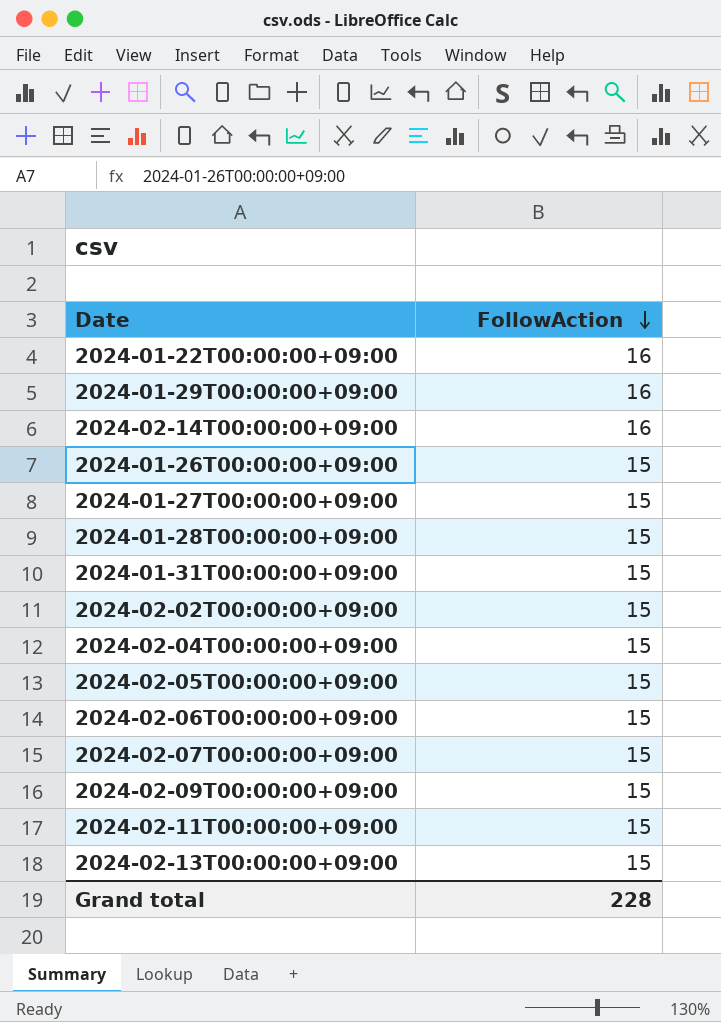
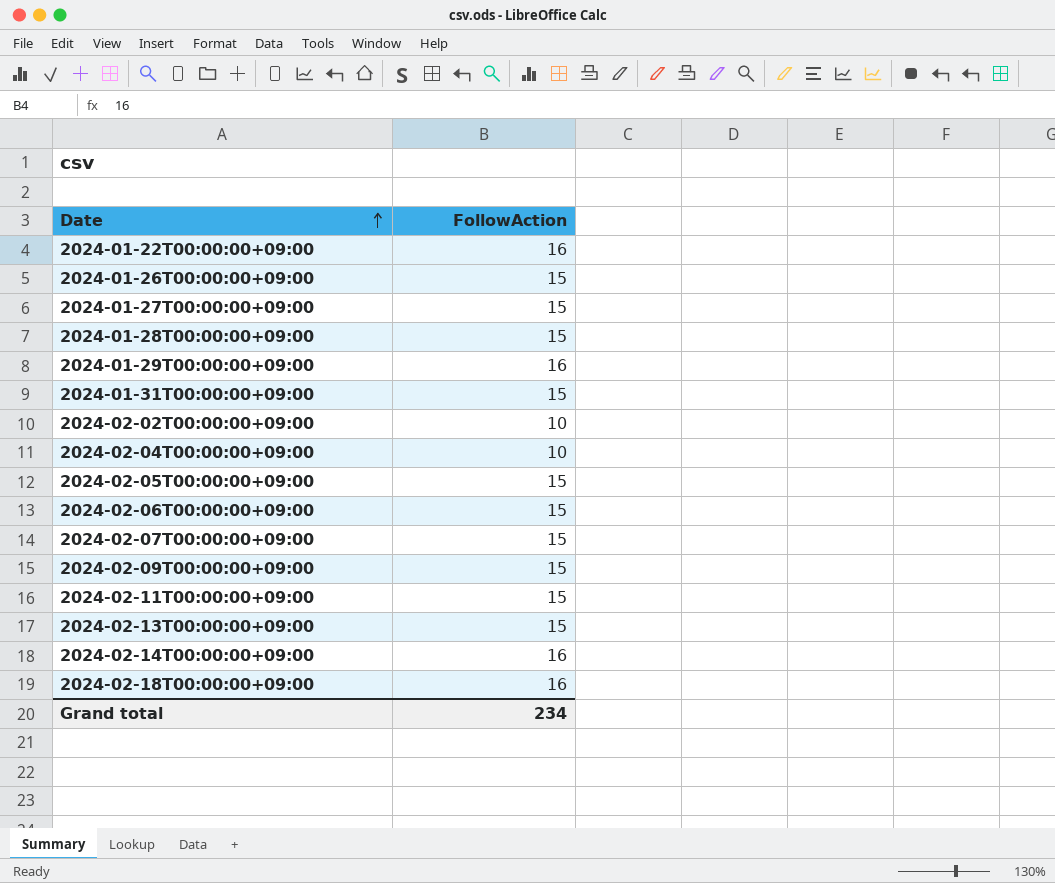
row order: FollowAction descending -> Date ascending
2024-02-02T00:00:00+09:00 | FollowAction: 15 -> 10
2024-02-04T00:00:00+09:00 | FollowAction: 15 -> 10
row 2024-02-18T00:00:00+09:00: none -> 16
Grand total | FollowAction: 228 -> 234

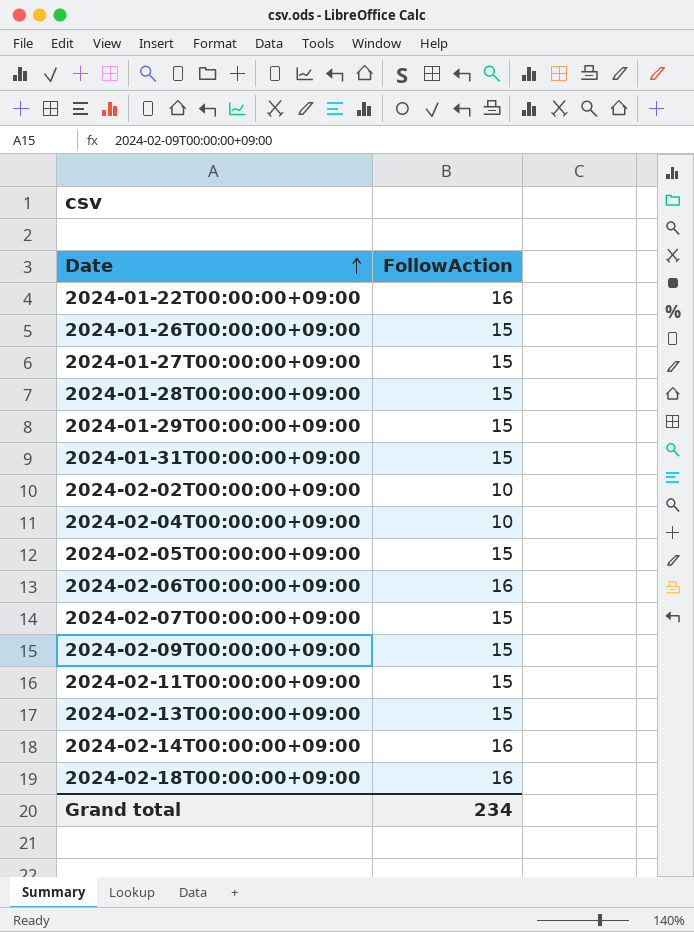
2024-01-29T00:00:00+09:00 | FollowAction: 16 -> 15
2024-02-06T00:00:00+09:00 | FollowAction: 15 -> 16

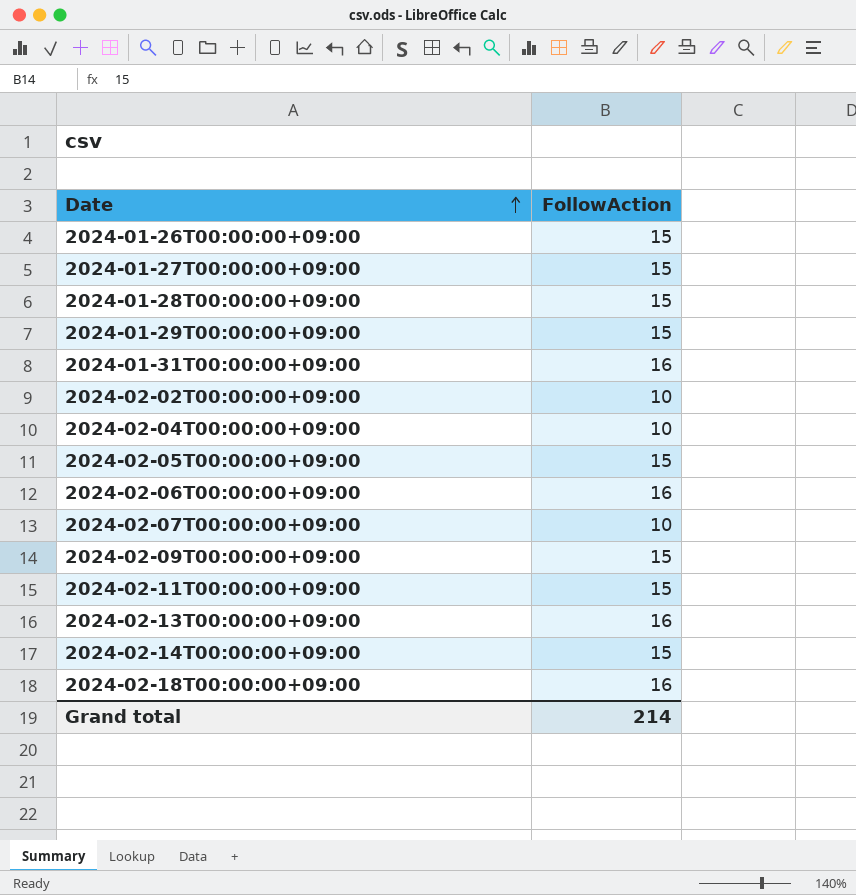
row 2024-01-22T00:00:00+09:00: 16 -> none
2024-01-31T00:00:00+09:00 | FollowAction: 15 -> 16
2024-02-07T00:00:00+09:00 | FollowAction: 15 -> 10
2024-02-13T00:00:00+09:00 | FollowAction: 15 -> 16
2024-02-14T00:00:00+09:00 | FollowAction: 16 -> 15
Grand total | FollowAction: 234 -> 214

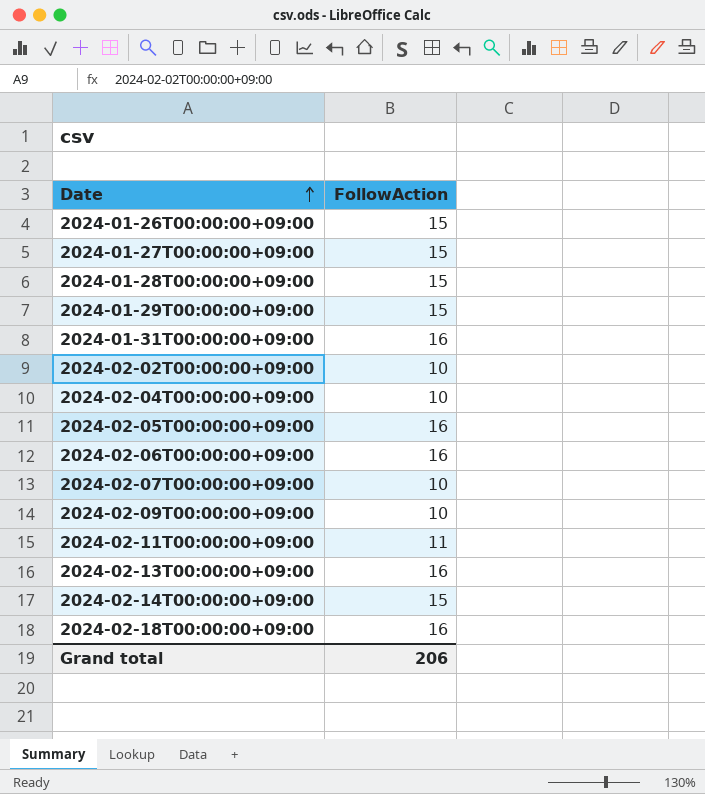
2024-02-05T00:00:00+09:00 | FollowAction: 15 -> 16
2024-02-09T00:00:00+09:00 | FollowAction: 15 -> 10
2024-02-11T00:00:00+09:00 | FollowAction: 15 -> 11
Grand total | FollowAction: 214 -> 206

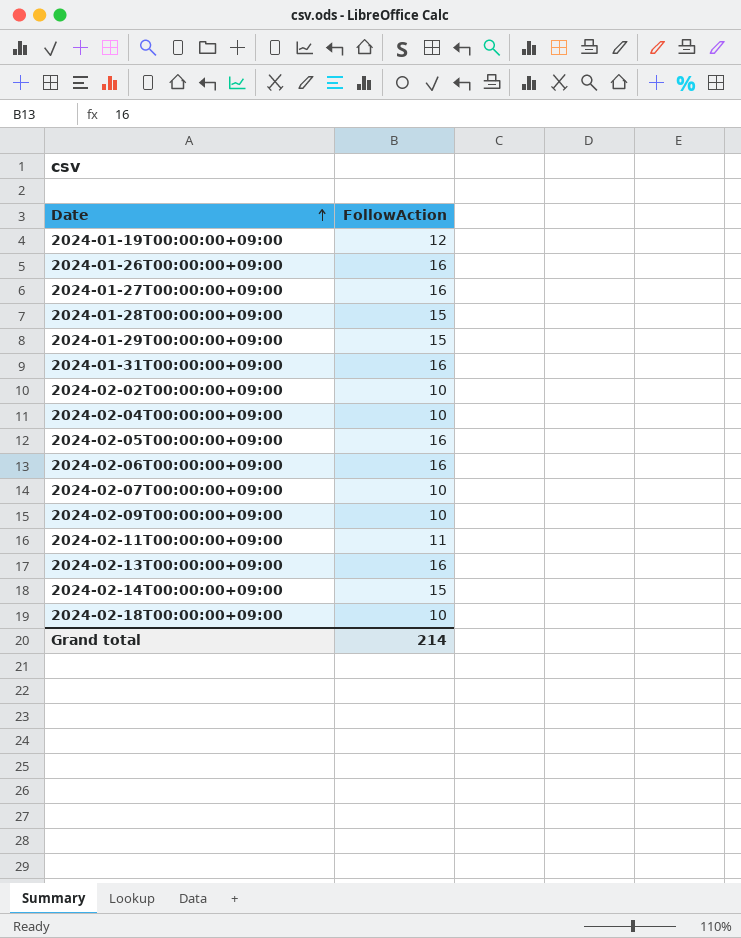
row 2024-01-19T00:00:00+09:00: none -> 12
2024-01-26T00:00:00+09:00 | FollowAction: 15 -> 16
2024-01-27T00:00:00+09:00 | FollowAction: 15 -> 16
2024-02-18T00:00:00+09:00 | FollowAction: 16 -> 10
Grand total | FollowAction: 206 -> 214

